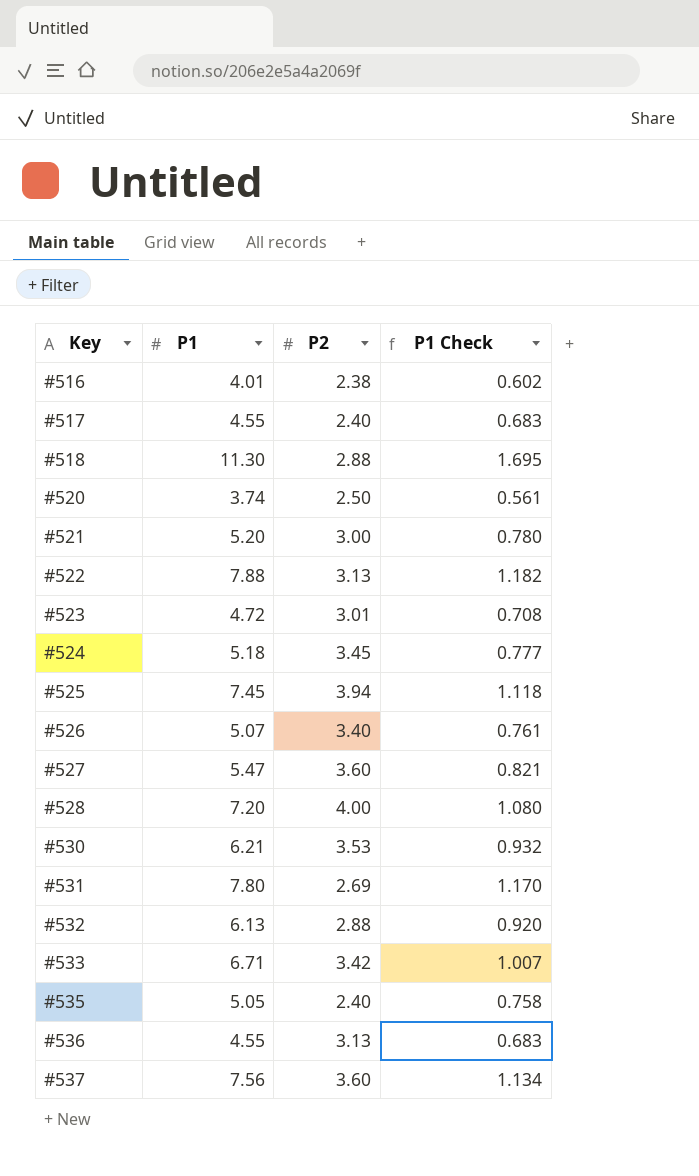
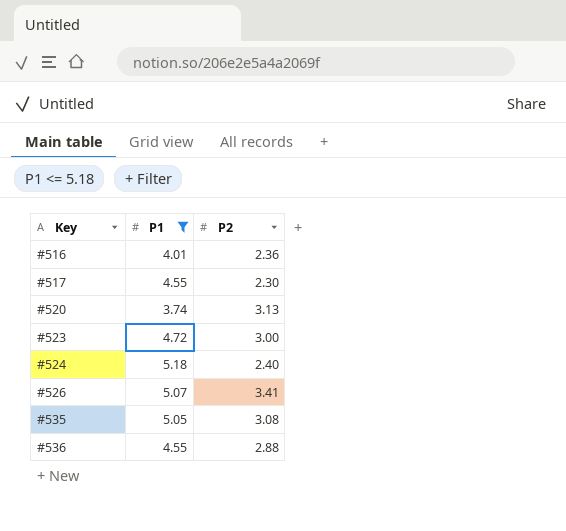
filter: none -> P1 <= 5.18
column P1 Check | formula: [P1] * 0.15 -> none
#516 | P2: 2.38 -> 2.36
#517 | P2: 2.40 -> 2.30
#520 | P2: 2.50 -> 3.13
#523 | P2: 3.01 -> 3.00
#524 | P2: 3.45 -> 2.40
#526 | P2: 3.40 -> 3.41
#535 | P2: 2.40 -> 3.08
#536 | P2: 3.13 -> 2.88

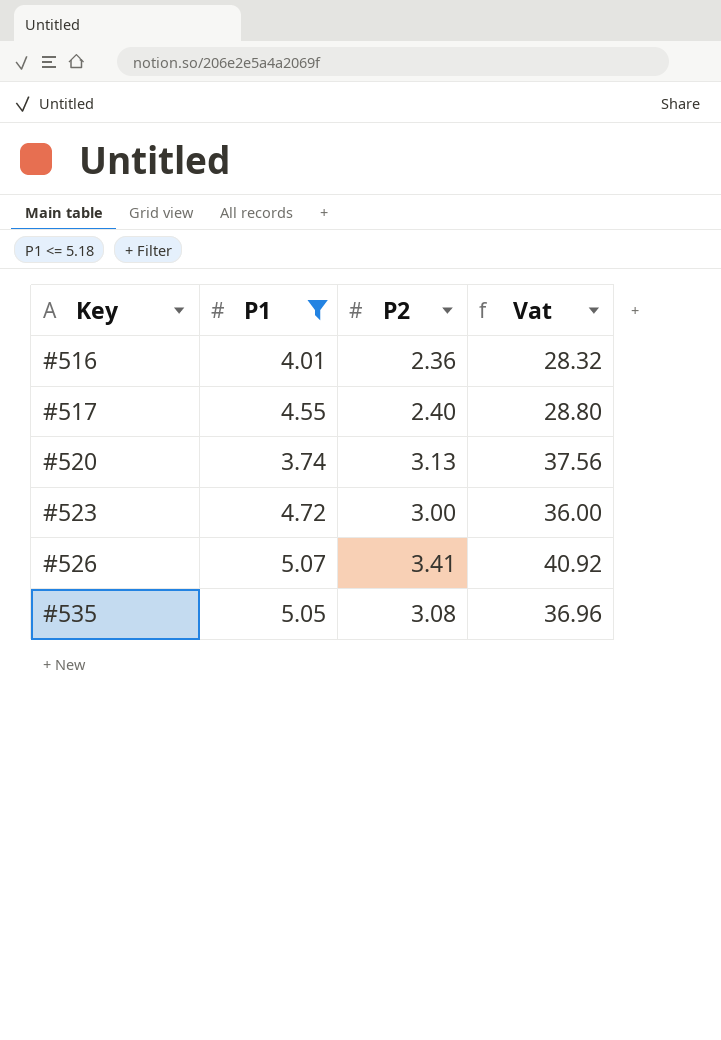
column Vat | formula: none -> [P2] * 12
row #524: 5.18 | 2.40 -> none
row #536: 4.55 | 2.88 -> none
#517 | P2: 2.30 -> 2.40

